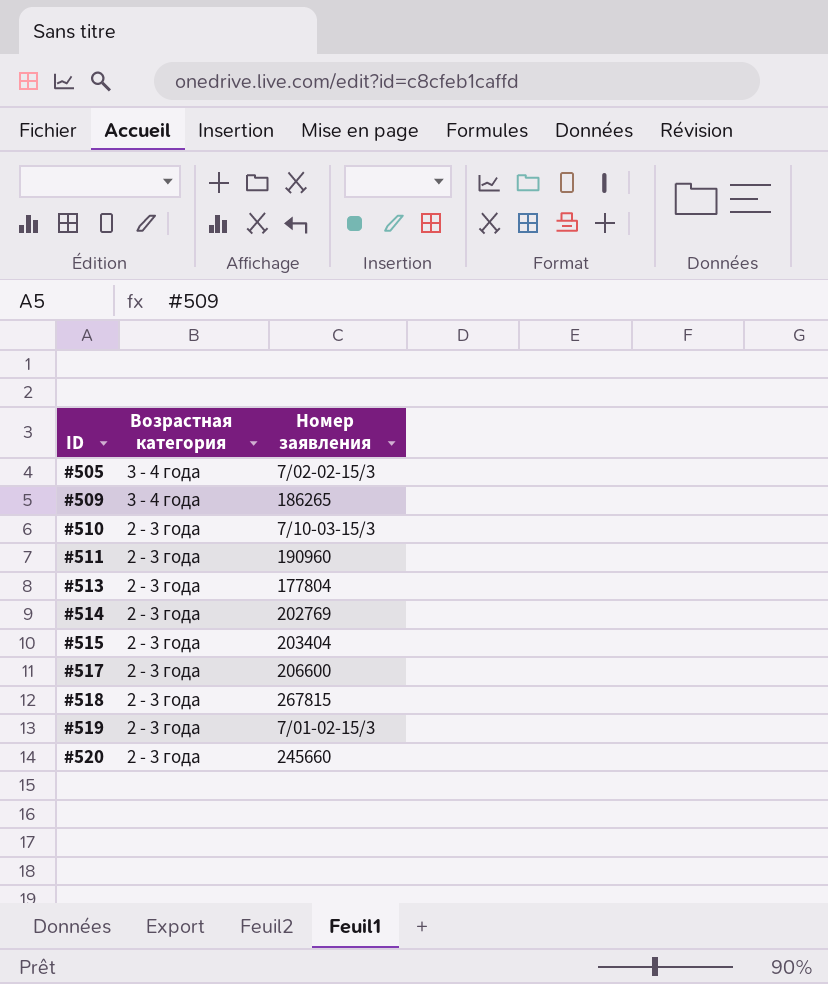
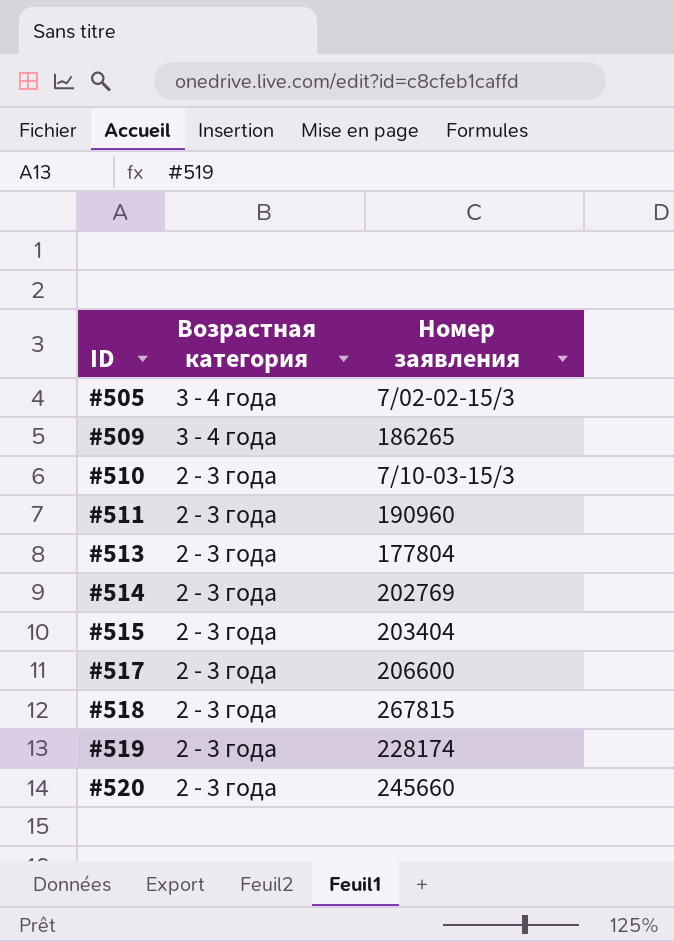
#519 | Номер заявления: 7/01-02-15/3 -> 228174

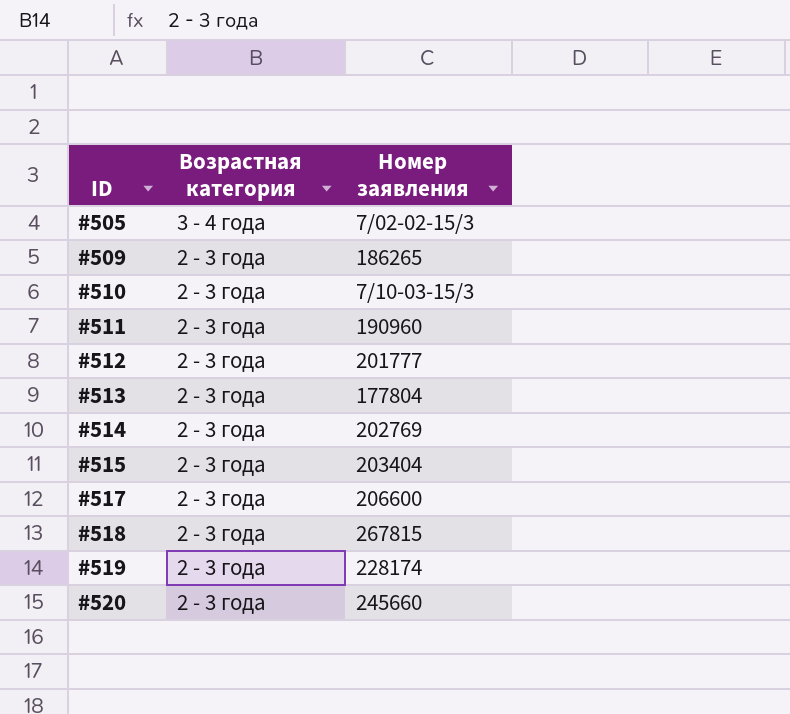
#509 | Возрастная категория: 3 - 4 года -> 2 - 3 года
row #512: none -> 2 - 3 года | 201777

